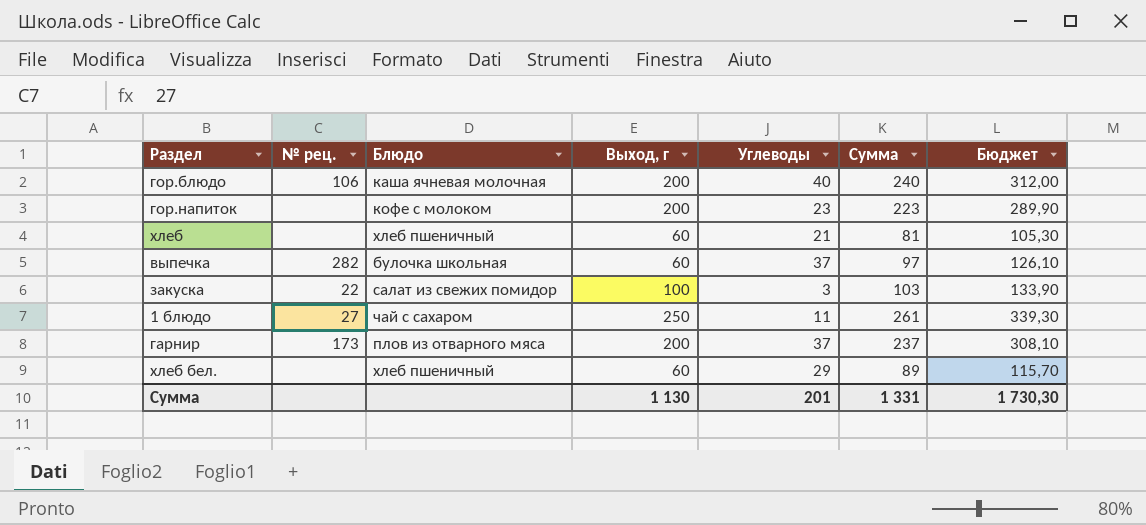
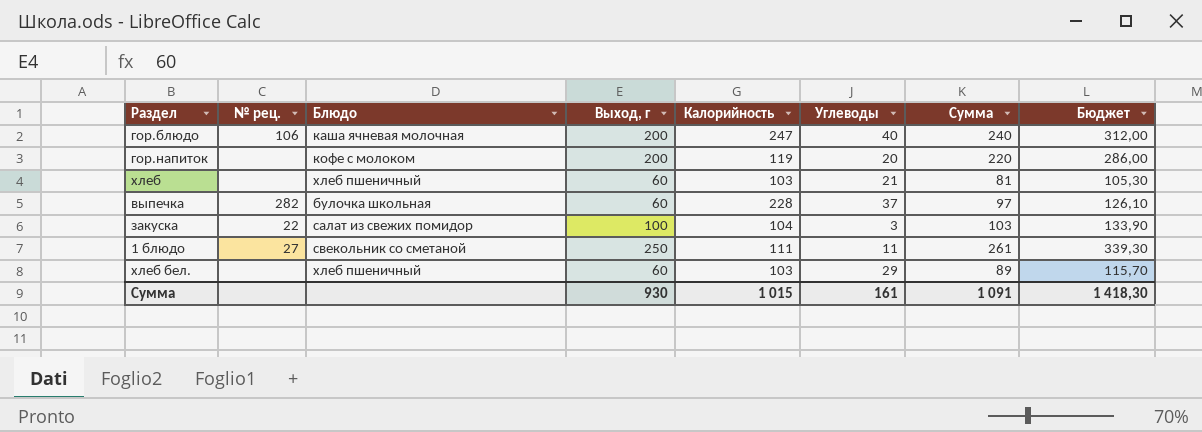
column Калорийность | position: none -> 5
row гарнир: 173 | плов из отварного мяса | 200 | 37 | 237 | 308,10 -> none
гор.напиток | Углеводы: 23 -> 20
гор.напиток | Сумма: 223 -> 220
гор.напиток | Бюджет: 289,90 -> 286,00
1 блюдо | Блюдо: чай с сахаром -> свекольник со сметаной
Сумма | Выход, г: 1 130 -> 930
Сумма | Углеводы: 201 -> 161
Сумма | Сумма: 1 331 -> 1 091
Сумма | Бюджет: 1 730,30 -> 1 418,30

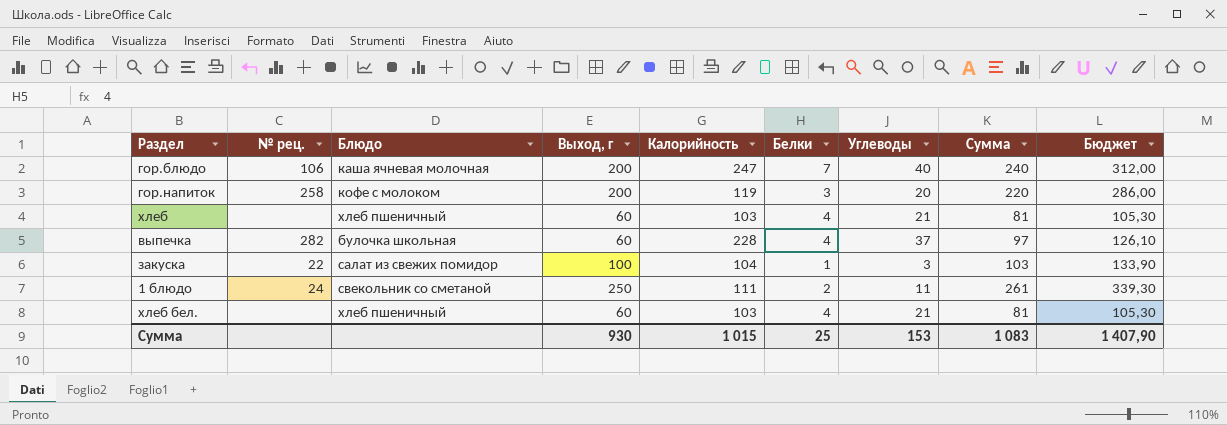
column Белки | position: none -> 6
гор.напиток | № рец.: none -> 258
1 блюдо | № рец.: 27 -> 24
хлеб бел. | Углеводы: 29 -> 21
хлеб бел. | Сумма: 89 -> 81
хлеб бел. | Бюджет: 115,70 -> 105,30
Сумма | Углеводы: 161 -> 153
Сумма | Сумма: 1 091 -> 1 083
Сумма | Бюджет: 1 418,30 -> 1 407,90

